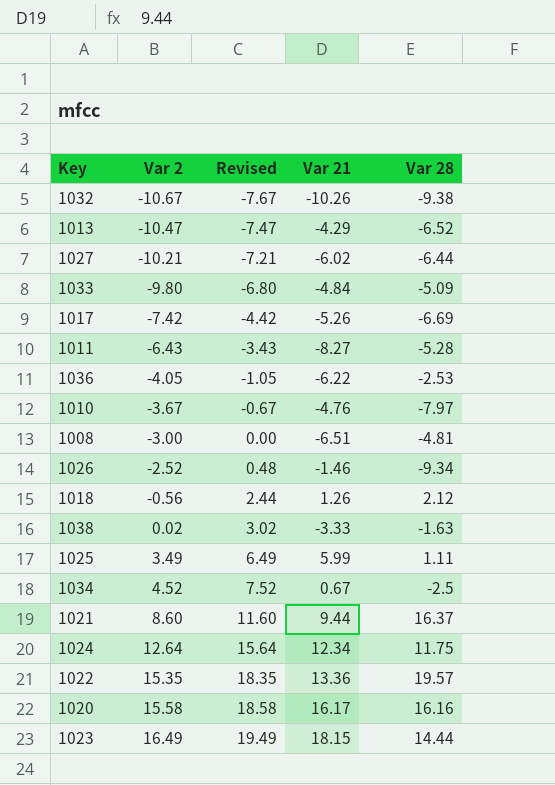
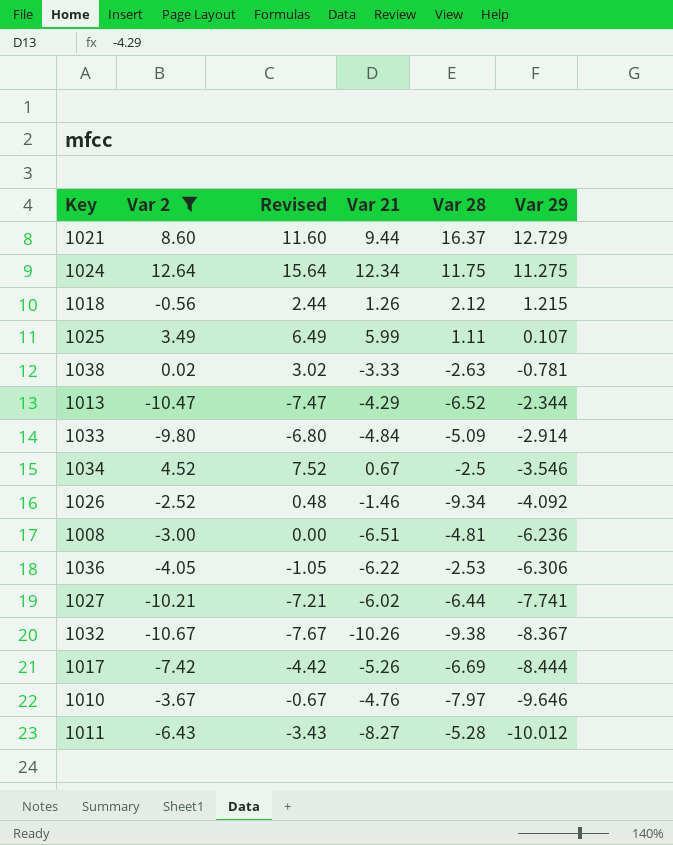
filter: none -> Var 2 <= 12.64
row order: Var 2 ascending -> Var 29 descending
column Var 29 | position: none -> 6
1038 | Var 28: -1.63 -> -2.63

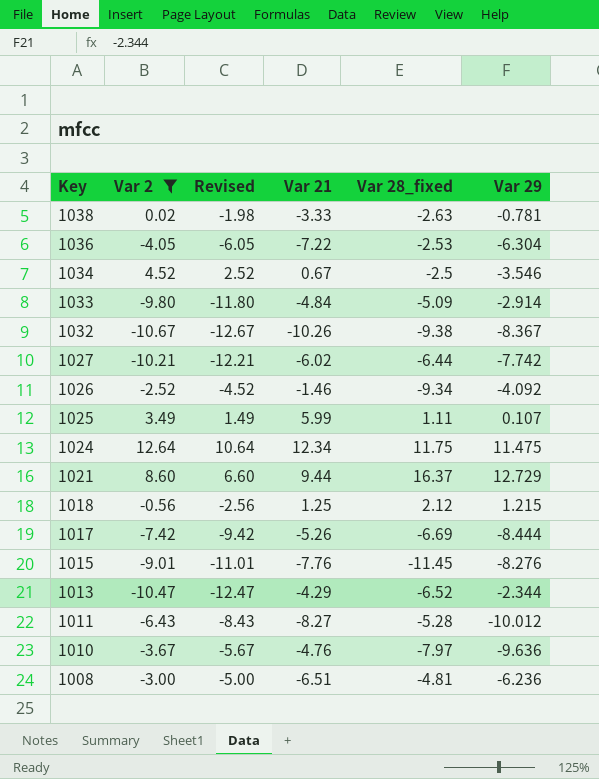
row order: Var 29 descending -> Key descending
column Revised | formula: [Var 2] + 3 -> [Var 2] - 2
column name: Var 28 -> Var 28_fixed
1036 | Var 21: -6.22 -> -7.22
1036 | Var 29: -6.306 -> -6.304
1027 | Var 29: -7.741 -> -7.742
1024 | Var 29: 11.275 -> 11.475
1018 | Var 21: 1.26 -> 1.25
row 1015: none -> -9.01 | -11.01 | -7.76 | -11.45 | -8.276
1010 | Var 29: -9.646 -> -9.636

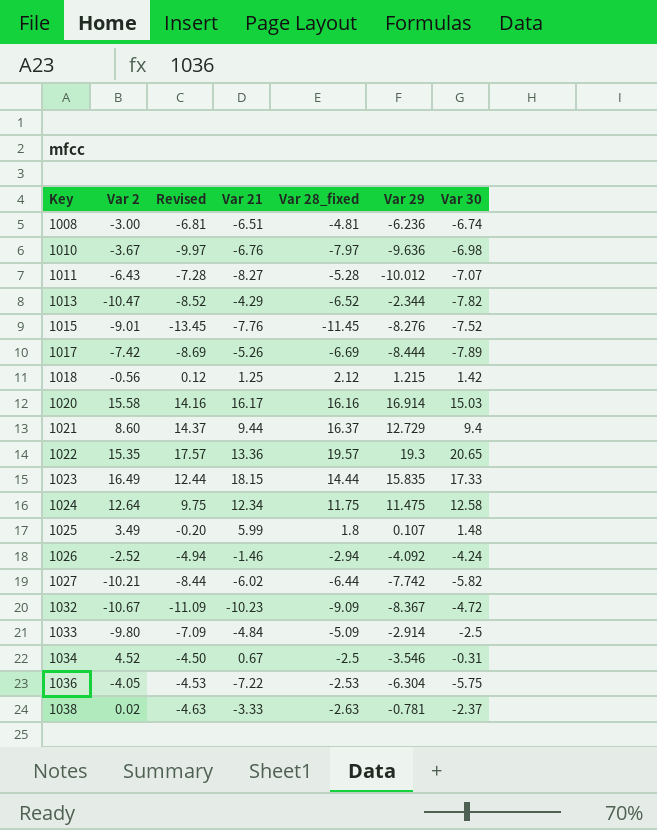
filter: Var 2 <= 12.64 -> none
row order: Key descending -> Key ascending
column Revised | formula: [Var 2] - 2 -> [Var 28_fixed] - 2
column Var 30 | position: none -> 7
1010 | Var 21: -4.76 -> -6.76
1025 | Var 28_fixed: 1.11 -> 1.8
1026 | Var 28_fixed: -9.34 -> -2.94
1032 | Var 21: -10.26 -> -10.23
1032 | Var 28_fixed: -9.38 -> -9.09

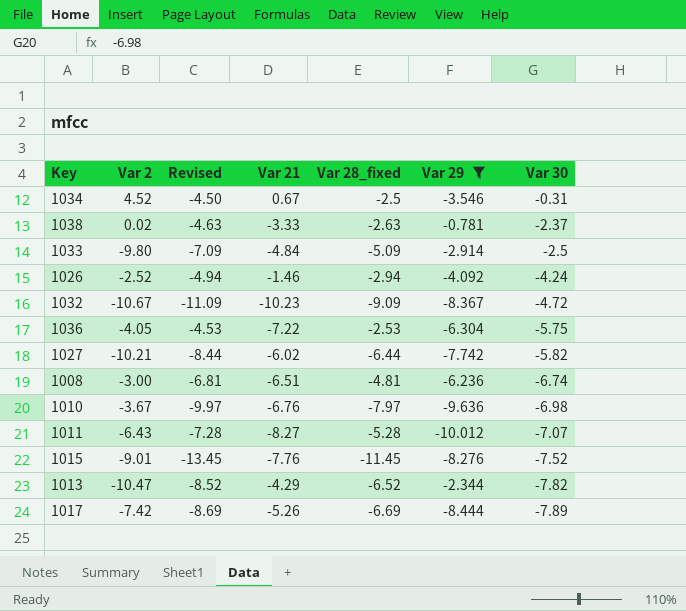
filter: none -> Var 29 <= -0.781
row order: Key ascending -> Var 30 descending

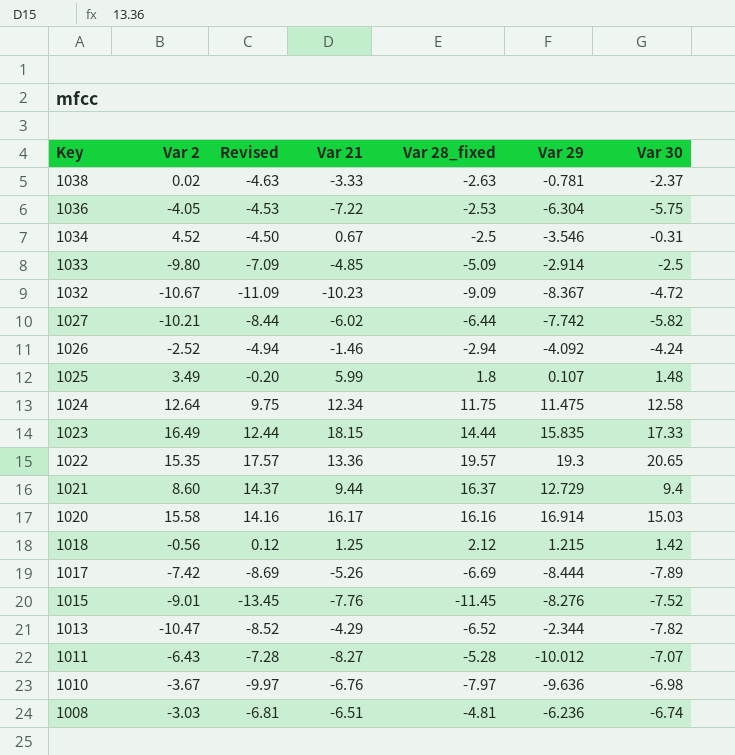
filter: Var 29 <= -0.781 -> none
row order: Var 30 descending -> Key descending
1033 | Var 21: -4.84 -> -4.85
1008 | Var 2: -3.00 -> -3.03

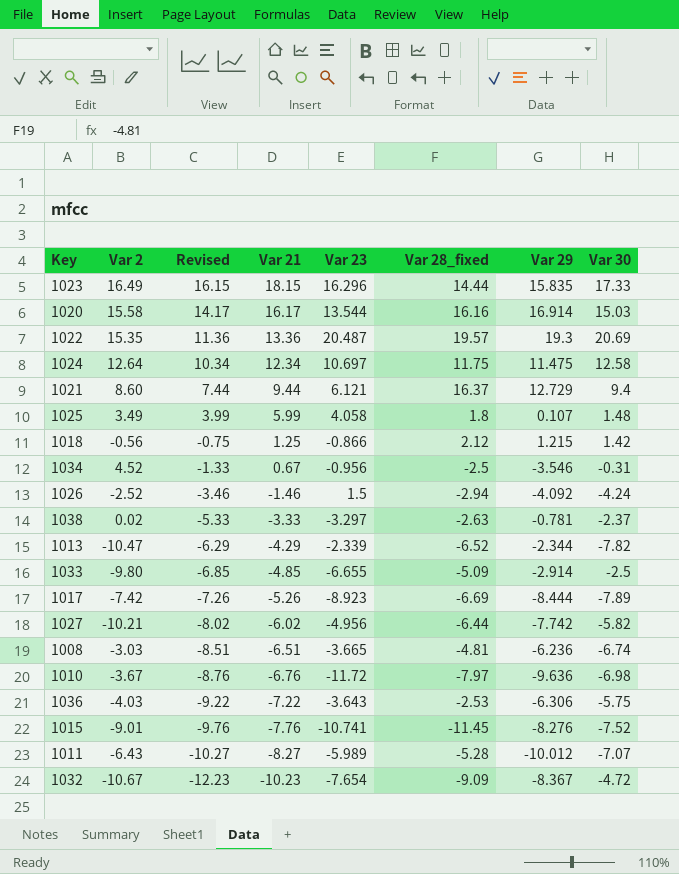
row order: Key descending -> Revised descending
column Revised | formula: [Var 28_fixed] - 2 -> [Var 21] - 2
column Var 23 | position: none -> 5
1022 | Var 30: 20.65 -> 20.69
1036 | Var 2: -4.05 -> -4.03
1036 | Var 29: -6.304 -> -6.306

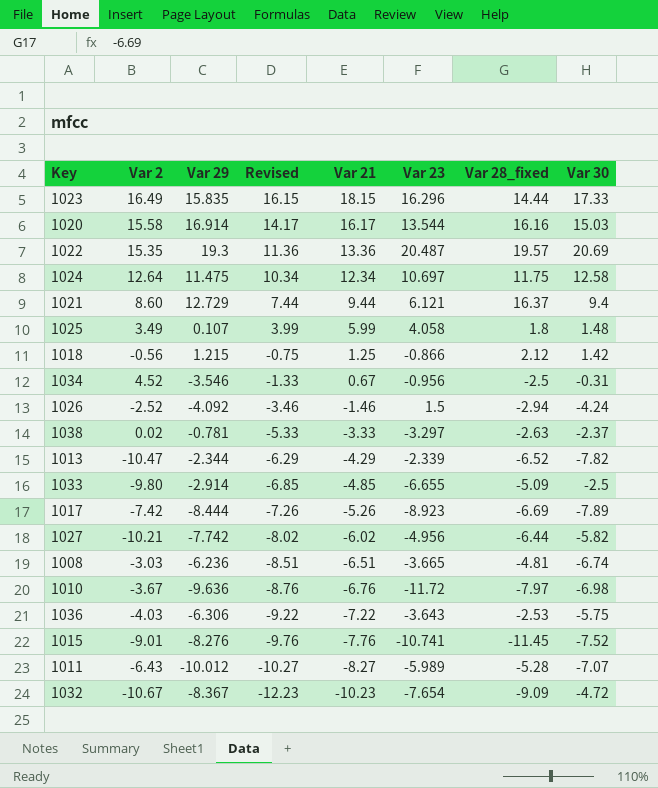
column Var 29 | position: 7 -> 3

